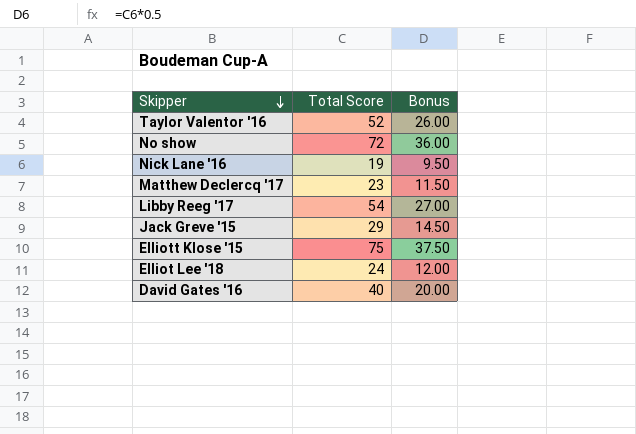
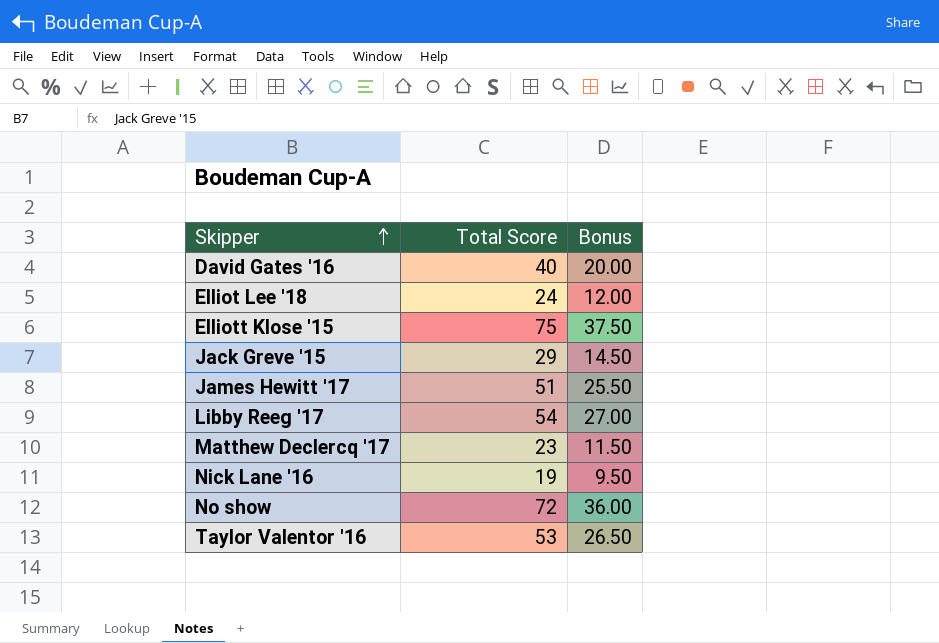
row order: Skipper descending -> Skipper ascending
row James Hewitt '17: none -> 51 | 25.50
Taylor Valentor '16 | Total Score: 52 -> 53
Taylor Valentor '16 | Bonus: 26.00 -> 26.50

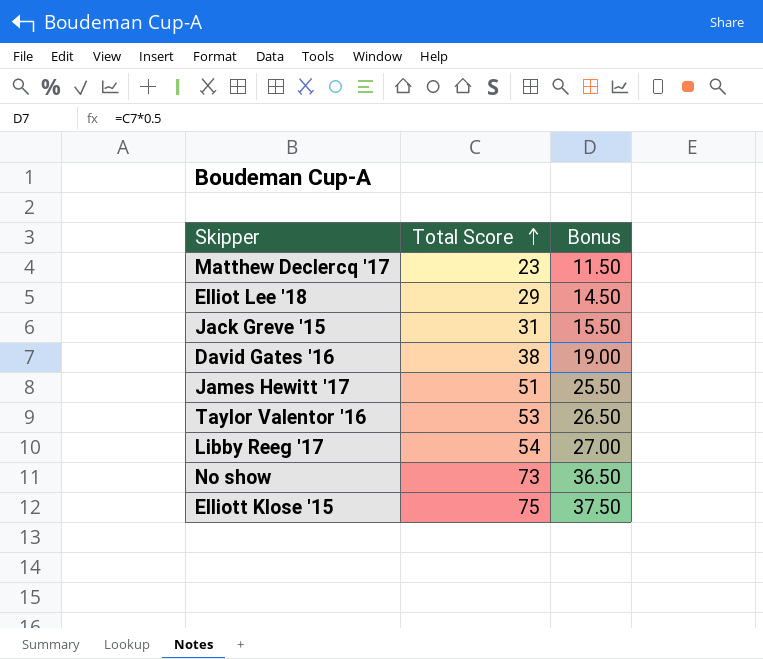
row order: Skipper ascending -> Total Score ascending
row Nick Lane '16: 19 | 9.50 -> none
Elliot Lee '18 | Total Score: 24 -> 29
Elliot Lee '18 | Bonus: 12.00 -> 14.50
Jack Greve '15 | Total Score: 29 -> 31
Jack Greve '15 | Bonus: 14.50 -> 15.50
David Gates '16 | Total Score: 40 -> 38
David Gates '16 | Bonus: 20.00 -> 19.00
No show | Total Score: 72 -> 73
No show | Bonus: 36.00 -> 36.50

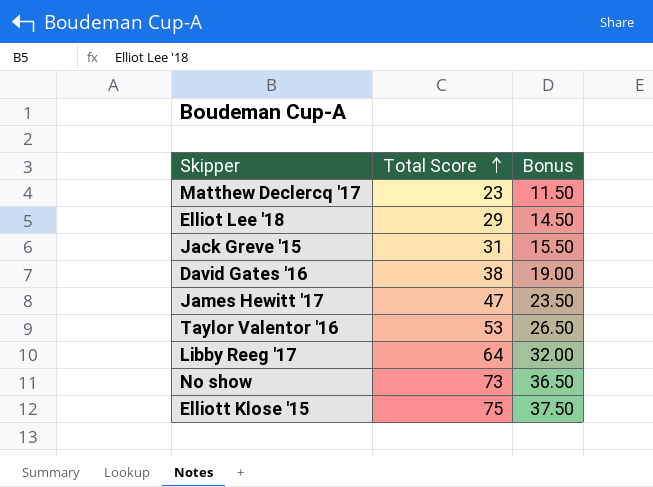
James Hewitt '17 | Total Score: 51 -> 47
James Hewitt '17 | Bonus: 25.50 -> 23.50
Libby Reeg '17 | Total Score: 54 -> 64
Libby Reeg '17 | Bonus: 27.00 -> 32.00

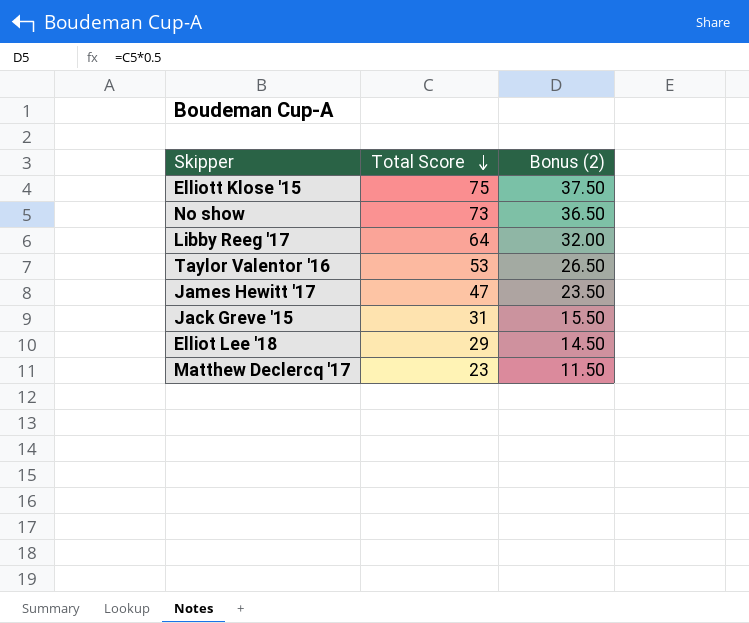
row order: Total Score ascending -> Total Score descending
column name: Bonus -> Bonus (2)
row David Gates '16: 38 | 19.00 -> none

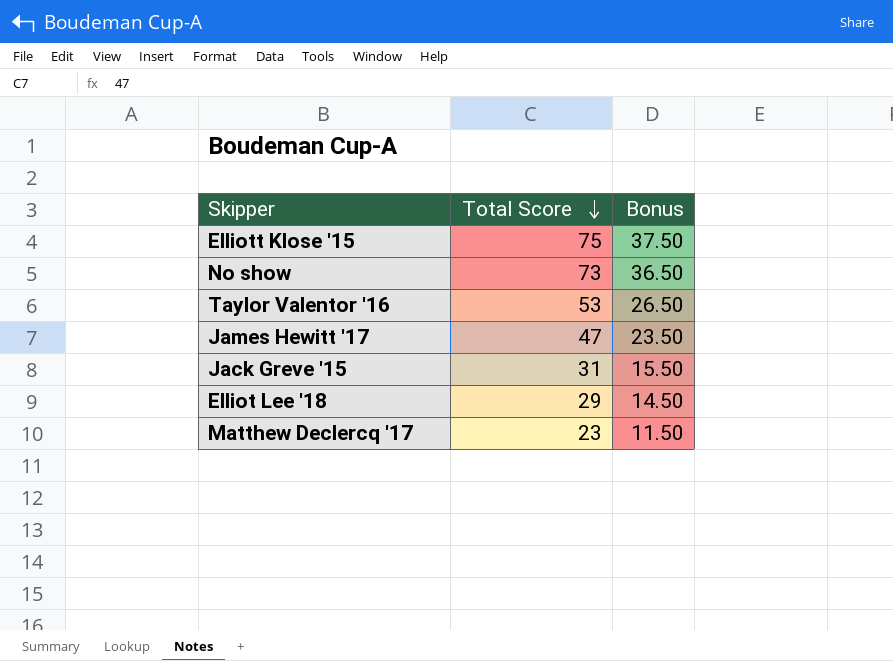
column name: Bonus (2) -> Bonus
row Libby Reeg '17: 64 | 32.00 -> none

